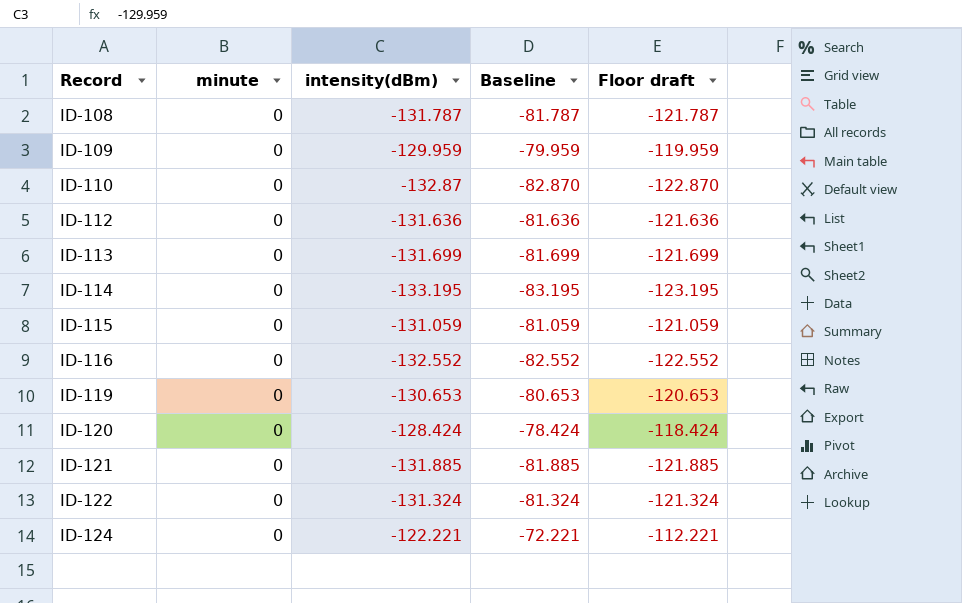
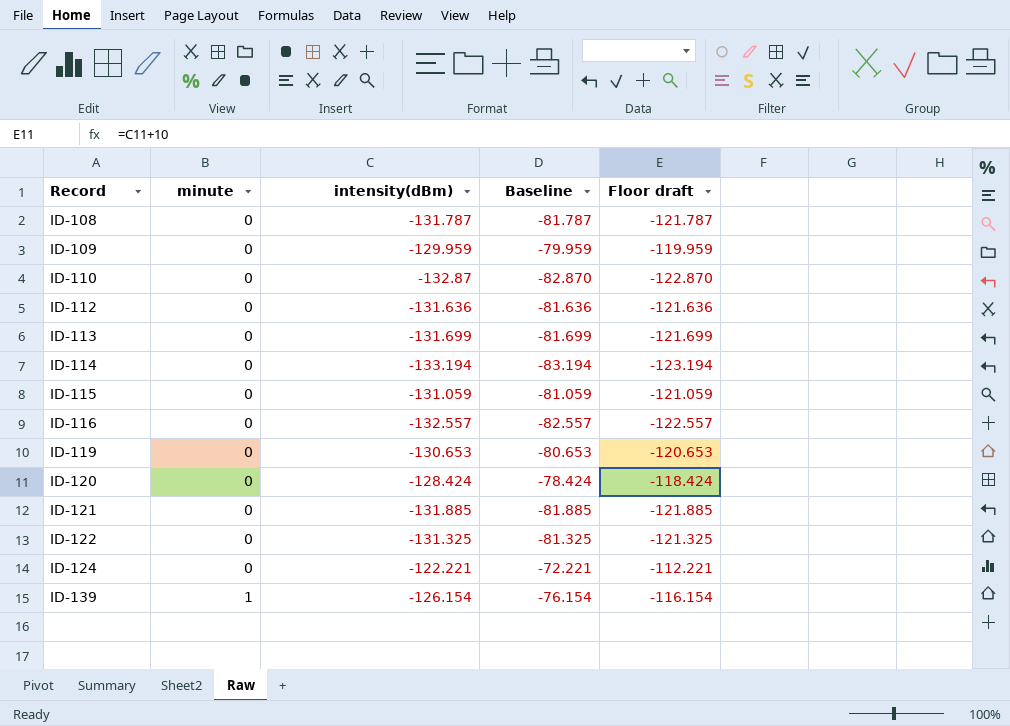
ID-114 | intensity(dBm): -133.195 -> -133.194
ID-114 | Baseline: -83.195 -> -83.194
ID-114 | Floor draft: -123.195 -> -123.194
ID-116 | intensity(dBm): -132.552 -> -132.557
ID-116 | Baseline: -82.552 -> -82.557
ID-116 | Floor draft: -122.552 -> -122.557
ID-122 | intensity(dBm): -131.324 -> -131.325
ID-122 | Baseline: -81.324 -> -81.325
ID-122 | Floor draft: -121.324 -> -121.325
row ID-139: none -> 1 | -126.154 | -76.154 | -116.154

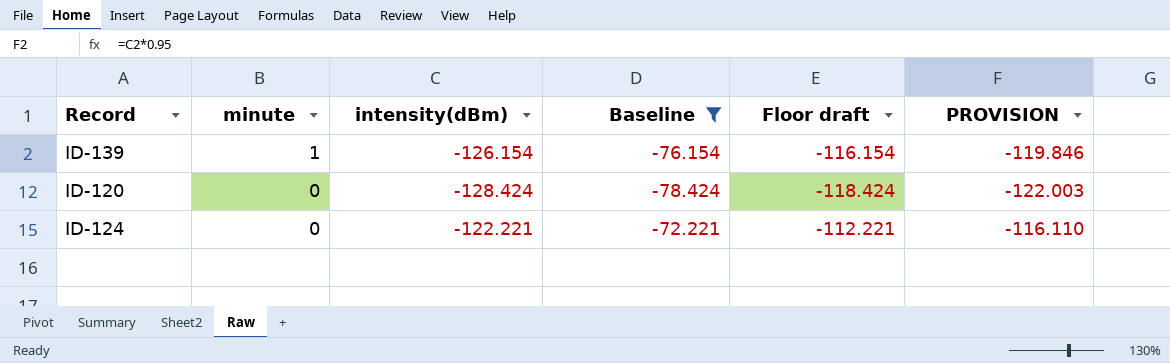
filter: none -> Baseline >= -78.424
row order: Record ascending -> minute descending
column PROVISION | formula: none -> [intensity(dBm)] * 0.95

